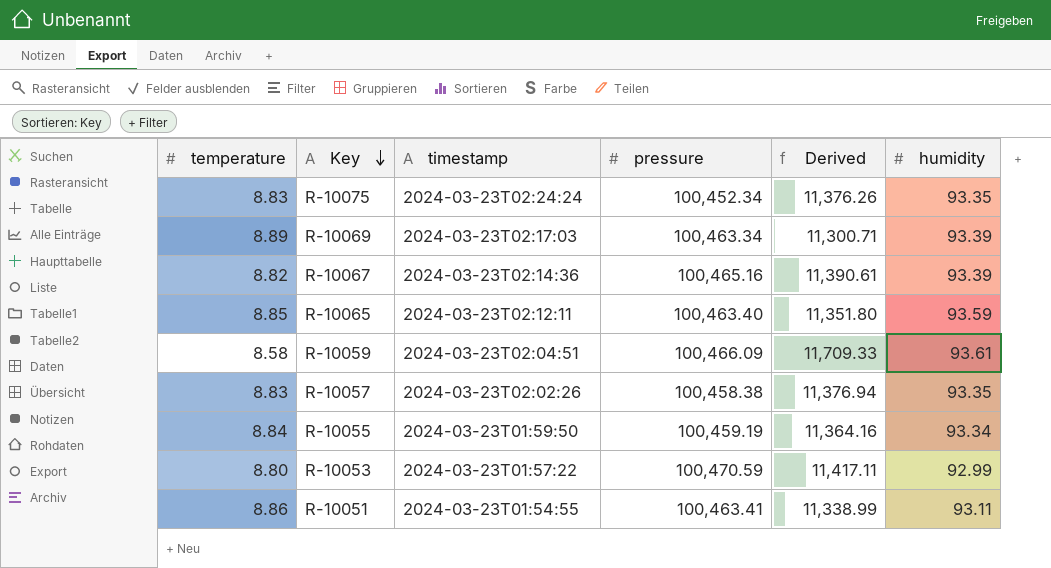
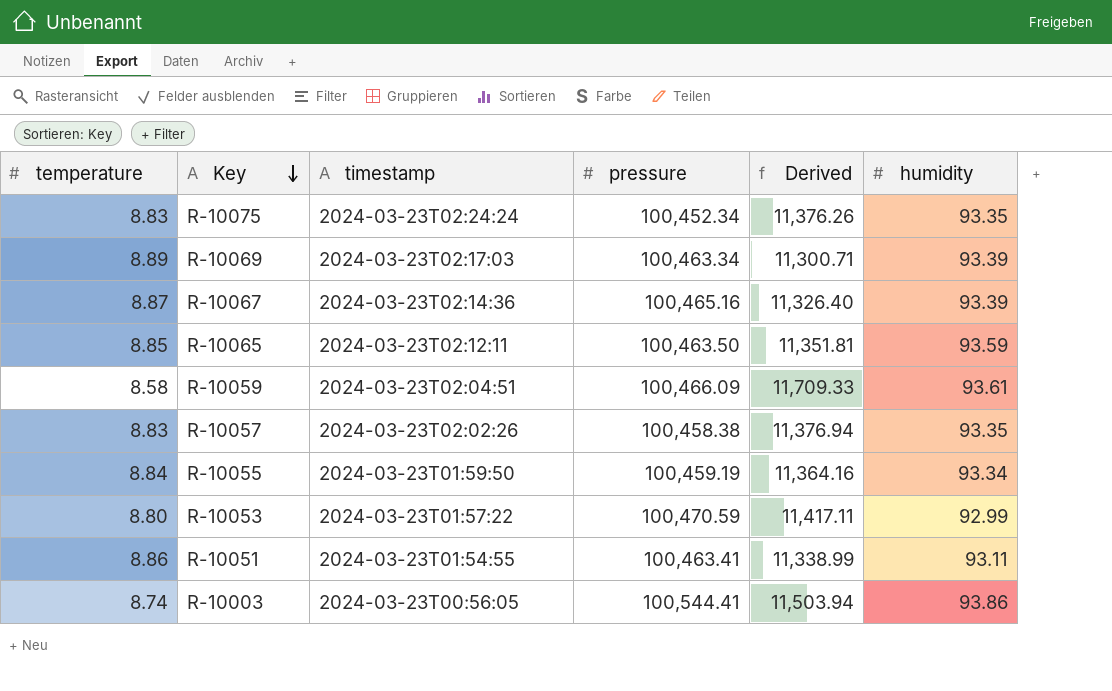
R-10067 | temperature: 8.82 -> 8.87
R-10067 | Derived: 11,390.61 -> 11,326.40
R-10065 | pressure: 100,463.40 -> 100,463.50
R-10065 | Derived: 11,351.80 -> 11,351.81
row R-10003: none -> 8.74 | 2024-03-23T00:56:05 | 100,544.41 | 11,503.94 | 93.86

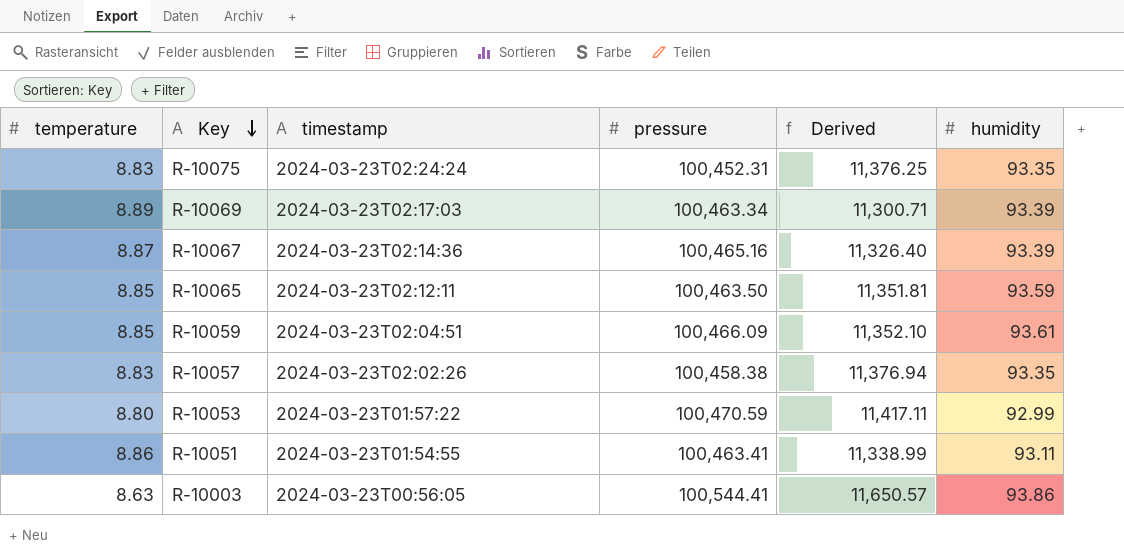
row R-10055: 8.84 | 2024-03-23T01:59:50 | 100,459.19 | 11,364.16 | 93.34 -> none
R-10075 | pressure: 100,452.34 -> 100,452.31
R-10075 | Derived: 11,376.26 -> 11,376.25
R-10059 | temperature: 8.58 -> 8.85
R-10059 | Derived: 11,709.33 -> 11,352.10
R-10003 | temperature: 8.74 -> 8.63
R-10003 | Derived: 11,503.94 -> 11,650.57

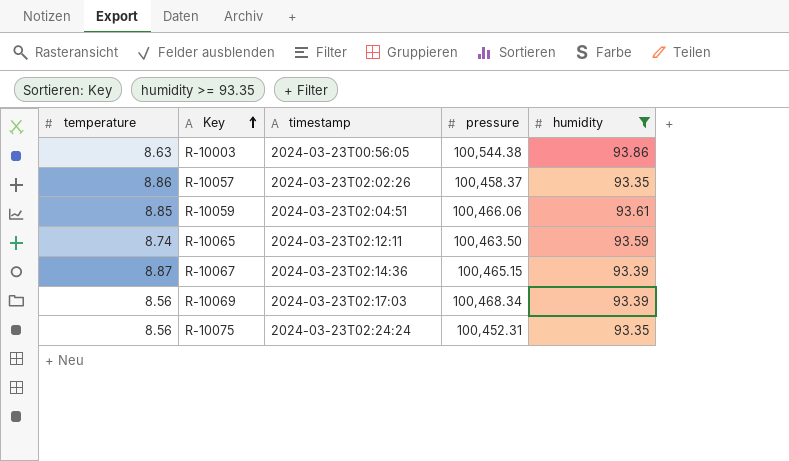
filter: none -> humidity >= 93.35
row order: Key descending -> Key ascending
column Derived | formula: [pressure] / [temperature] -> none
R-10003 | pressure: 100,544.41 -> 100,544.38
R-10057 | temperature: 8.83 -> 8.86
R-10057 | pressure: 100,458.38 -> 100,458.37
R-10059 | pressure: 100,466.09 -> 100,466.06
R-10065 | temperature: 8.85 -> 8.74
R-10067 | pressure: 100,465.16 -> 100,465.15
R-10069 | temperature: 8.89 -> 8.56
R-10069 | pressure: 100,463.34 -> 100,468.34
R-10075 | temperature: 8.83 -> 8.56

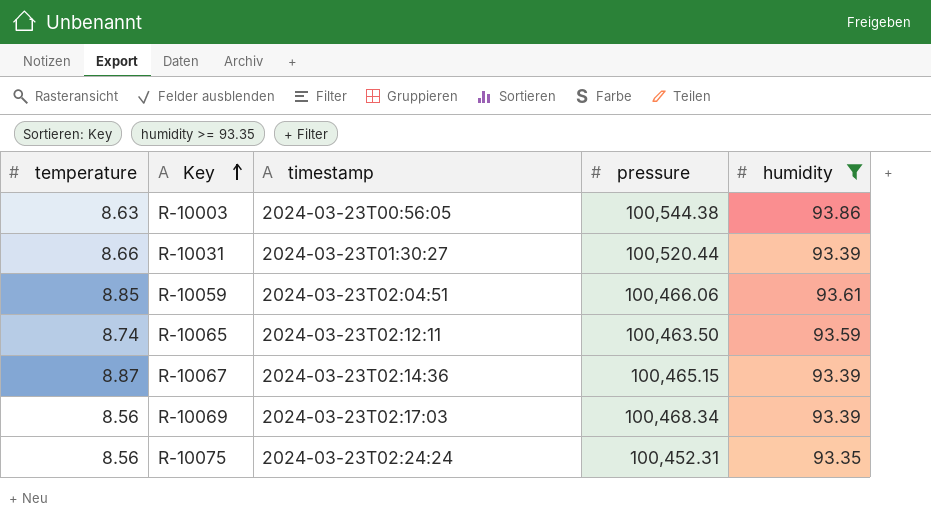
row R-10057: 8.86 | 2024-03-23T02:02:26 | 100,458.37 | 93.35 -> none
row R-10031: none -> 8.66 | 2024-03-23T01:30:27 | 100,520.44 | 93.39

